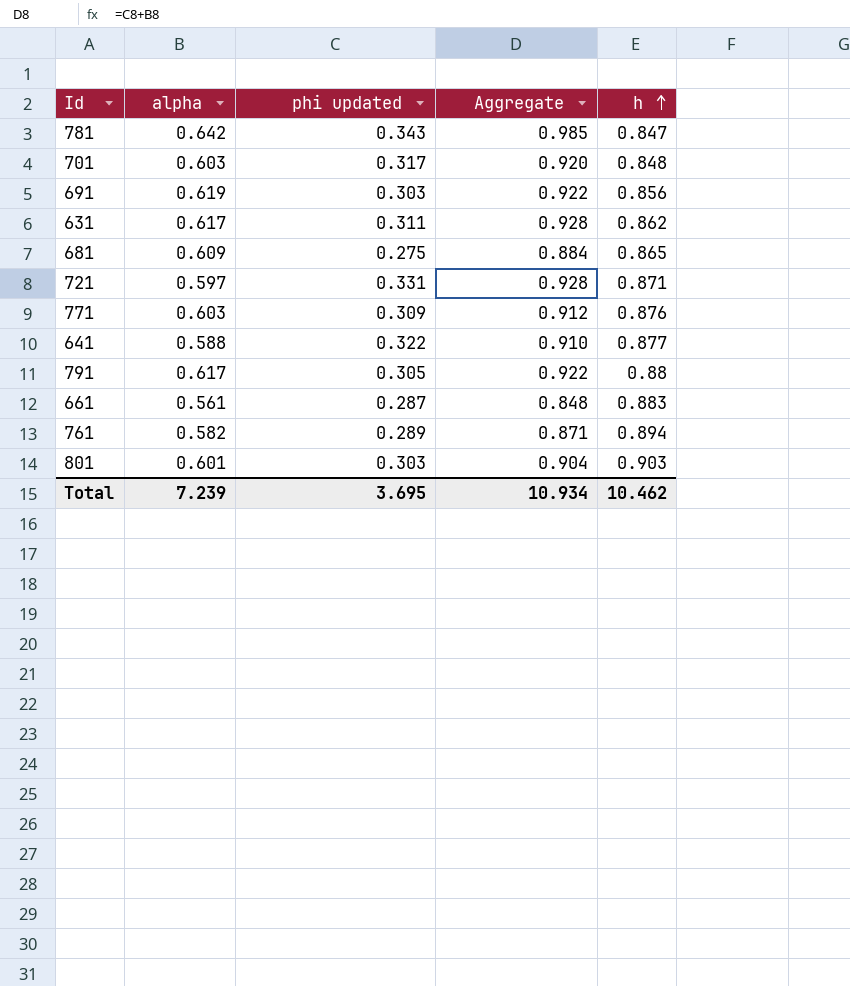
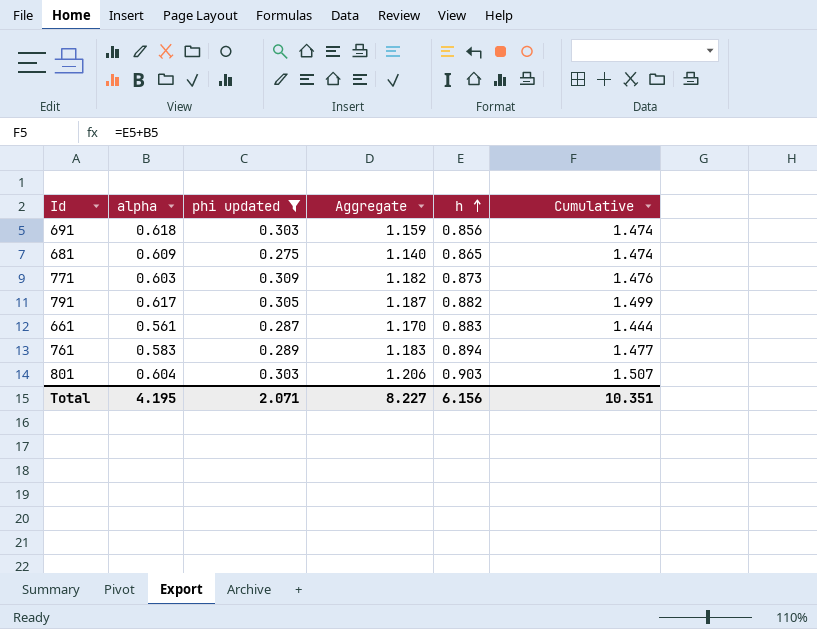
filter: none -> phi updated <= 0.309
column Aggregate | formula: [alpha] + [phi updated] -> [phi updated] + [h]
column Cumulative | formula: none -> [alpha] + [h]
691 | alpha: 0.619 -> 0.618
771 | h: 0.876 -> 0.873
791 | h: 0.88 -> 0.882
761 | alpha: 0.582 -> 0.583
801 | alpha: 0.601 -> 0.604
Total | alpha: 7.239 -> 4.195
Total | phi updated: 3.695 -> 2.071
Total | Aggregate: 10.934 -> 8.227
Total | h: 10.462 -> 6.156

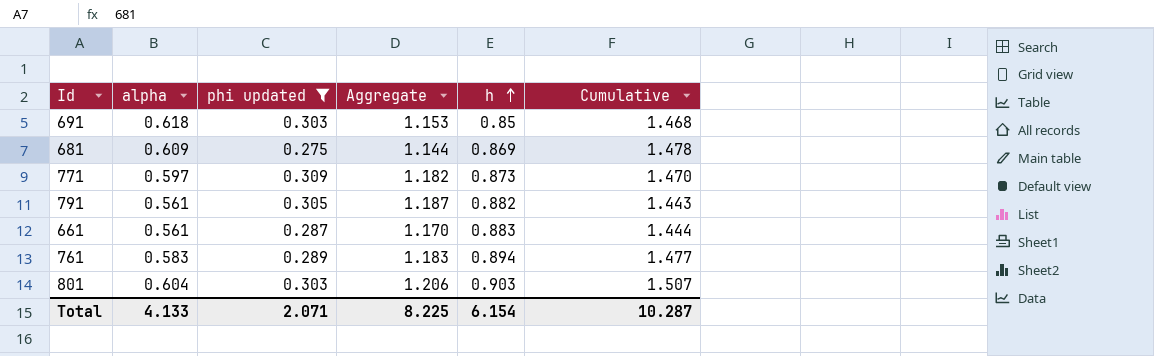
691 | Aggregate: 1.159 -> 1.153
691 | h: 0.856 -> 0.85
691 | Cumulative: 1.474 -> 1.468
681 | Aggregate: 1.140 -> 1.144
681 | h: 0.865 -> 0.869
681 | Cumulative: 1.474 -> 1.478
771 | alpha: 0.603 -> 0.597
771 | Cumulative: 1.476 -> 1.470
791 | alpha: 0.617 -> 0.561
791 | Cumulative: 1.499 -> 1.443
Total | alpha: 4.195 -> 4.133
Total | Aggregate: 8.227 -> 8.225
Total | h: 6.156 -> 6.154
Total | Cumulative: 10.351 -> 10.287

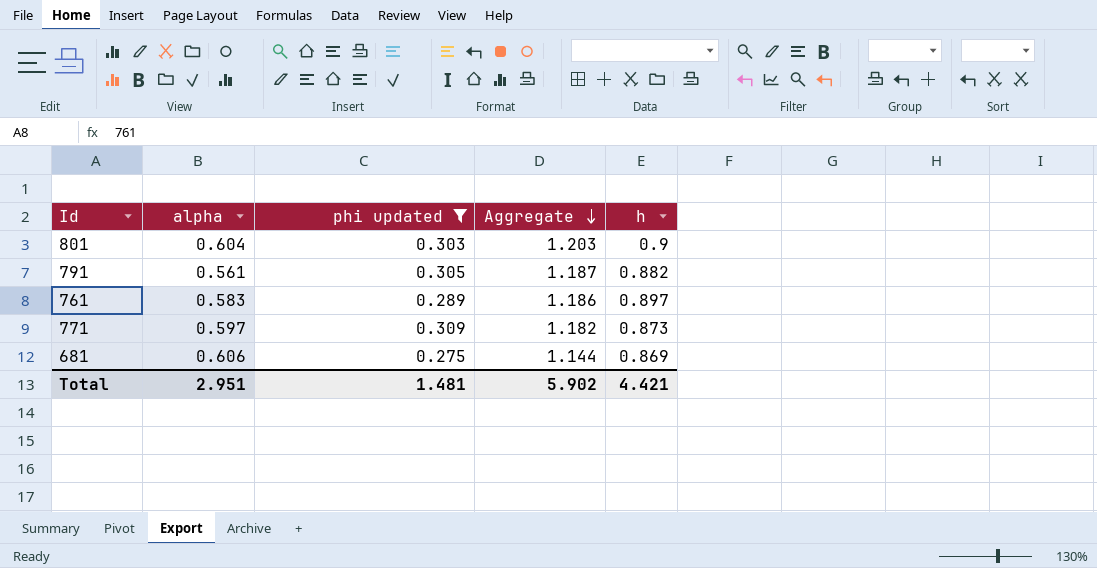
row order: h ascending -> Aggregate descending
column Cumulative | formula: [alpha] + [h] -> none
row 691: 0.618 | 0.303 | 1.153 | 0.85 | 1.468 -> none
row 661: 0.561 | 0.287 | 1.170 | 0.883 | 1.444 -> none
801 | Aggregate: 1.206 -> 1.203
801 | h: 0.903 -> 0.9
761 | Aggregate: 1.183 -> 1.186
761 | h: 0.894 -> 0.897
681 | alpha: 0.609 -> 0.606
Total | alpha: 4.133 -> 2.951
Total | phi updated: 2.071 -> 1.481
Total | Aggregate: 8.225 -> 5.902
Total | h: 6.154 -> 4.421

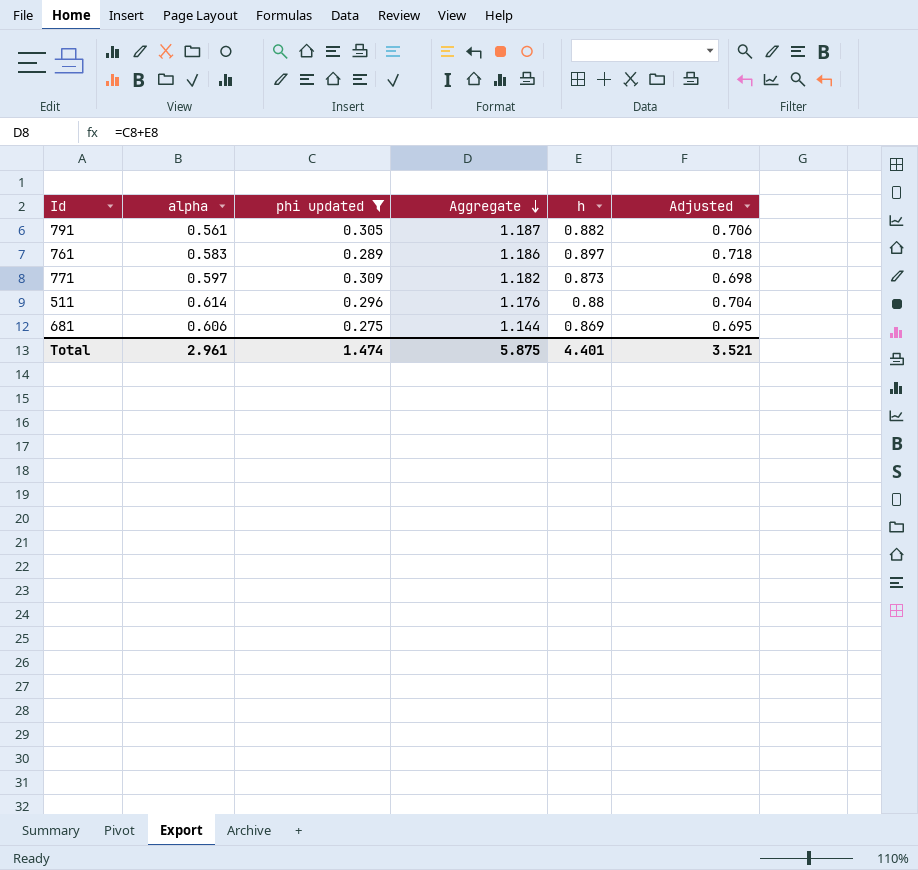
column Adjusted | formula: none -> [h] * 0.8
row 801: 0.604 | 0.303 | 1.203 | 0.9 -> none
row 511: none -> 0.614 | 0.296 | 1.176 | 0.88 | 0.704
Total | alpha: 2.951 -> 2.961
Total | phi updated: 1.481 -> 1.474
Total | Aggregate: 5.902 -> 5.875
Total | h: 4.421 -> 4.401

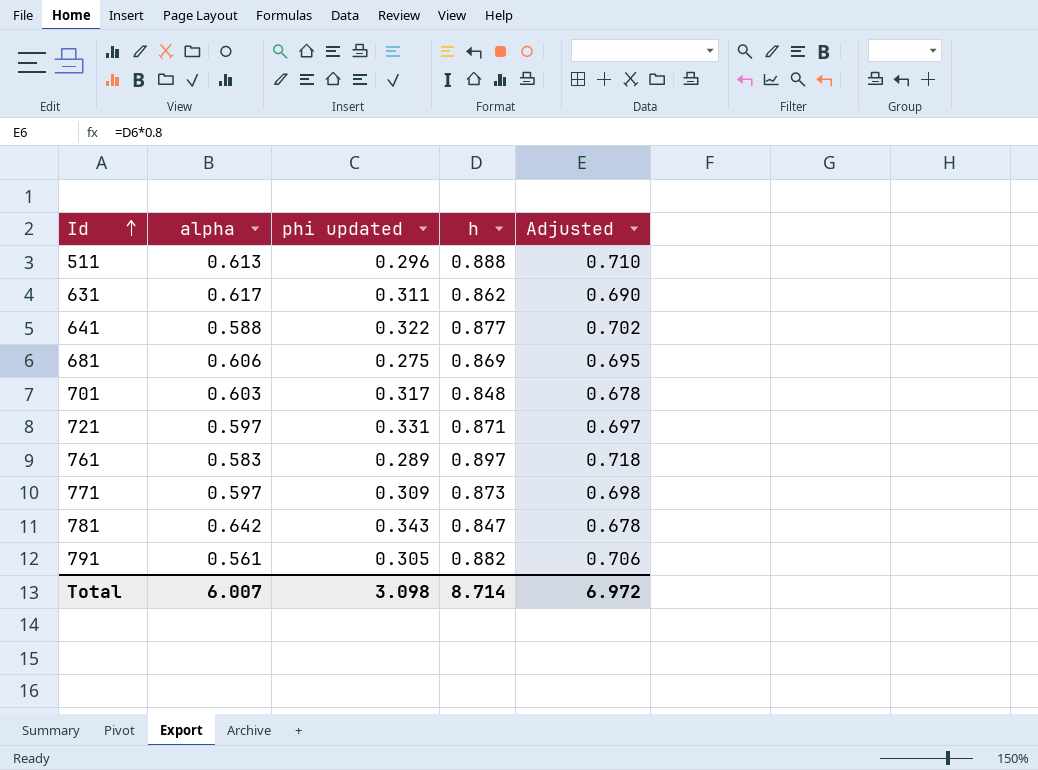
filter: phi updated <= 0.309 -> none
row order: Aggregate descending -> Id ascending
column Aggregate | formula: [phi updated] + [h] -> none
511 | alpha: 0.614 -> 0.613
511 | h: 0.88 -> 0.888
511 | Adjusted: 0.704 -> 0.710
Total | alpha: 2.961 -> 6.007
Total | phi updated: 1.474 -> 3.098
Total | h: 4.401 -> 8.714
Total | Adjusted: 3.521 -> 6.972

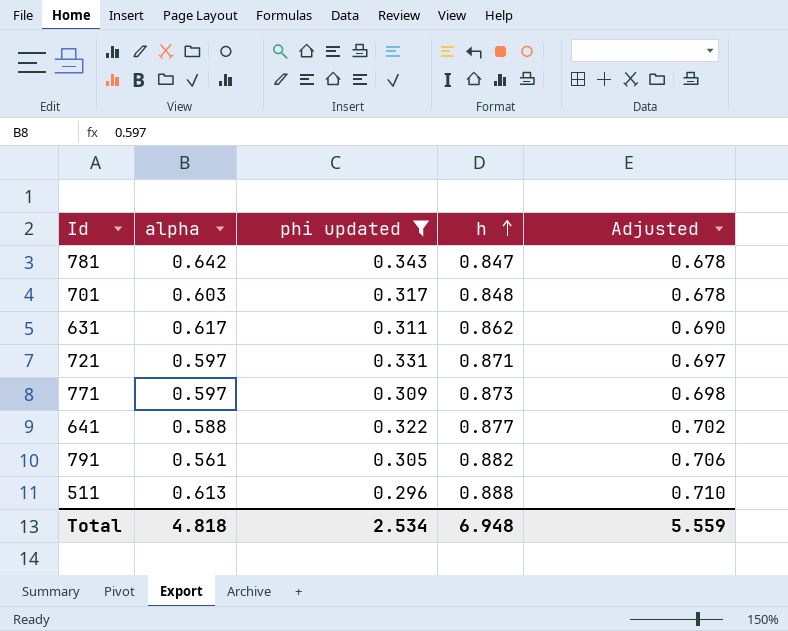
filter: none -> phi updated >= 0.296
row order: Id ascending -> h ascending
Total | alpha: 6.007 -> 4.818
Total | phi updated: 3.098 -> 2.534
Total | h: 8.714 -> 6.948
Total | Adjusted: 6.972 -> 5.559

